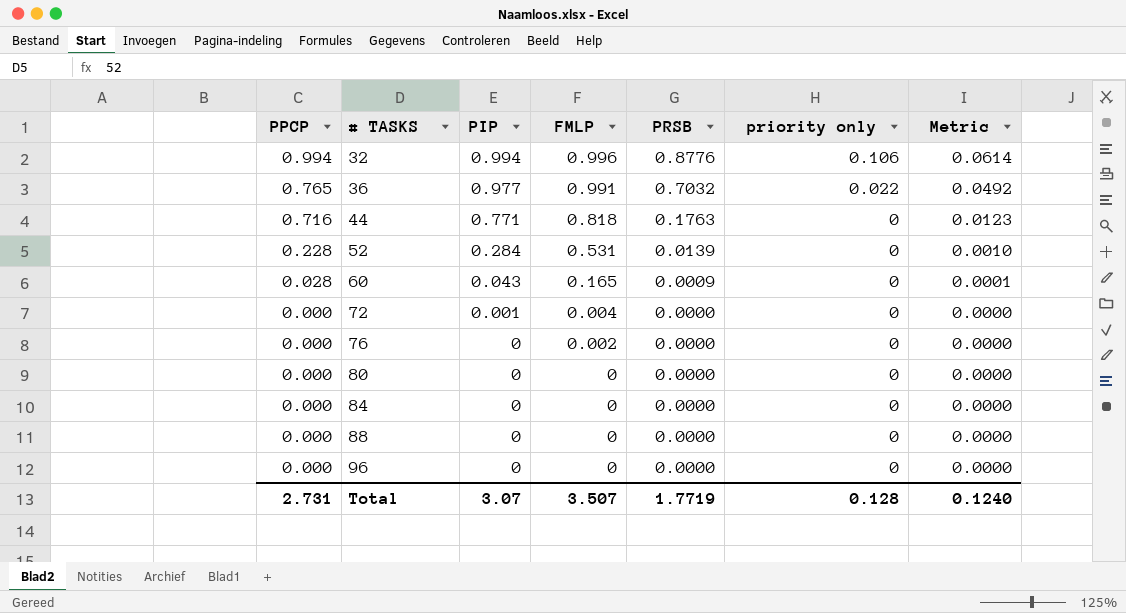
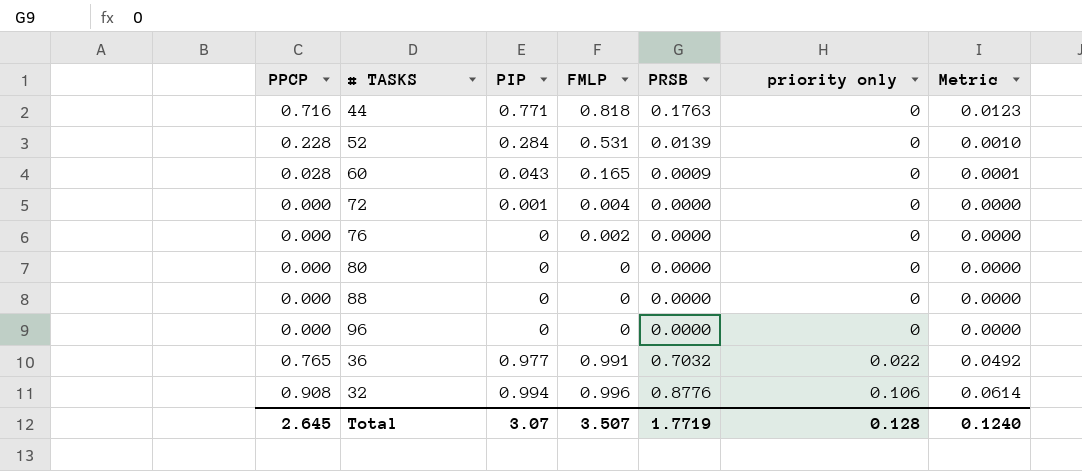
row order: PPCP descending -> priority only ascending
row 84: 0.000 | 0 | 0 | 0.0000 | 0 | 0.0000 -> none
32 | PPCP: 0.994 -> 0.908
Total | PPCP: 2.731 -> 2.645

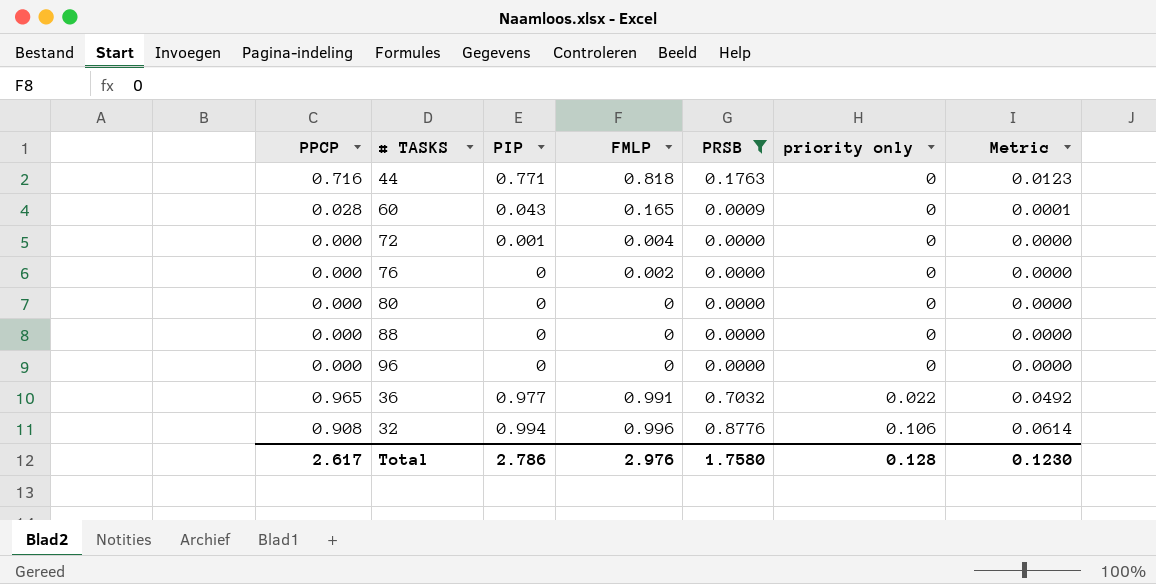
filter: none -> PRSB != 0.0139
36 | PPCP: 0.765 -> 0.965
Total | PPCP: 2.645 -> 2.617
Total | PIP: 3.07 -> 2.786
Total | FMLP: 3.507 -> 2.976
Total | PRSB: 1.7719 -> 1.7580
Total | Metric: 0.1240 -> 0.1230

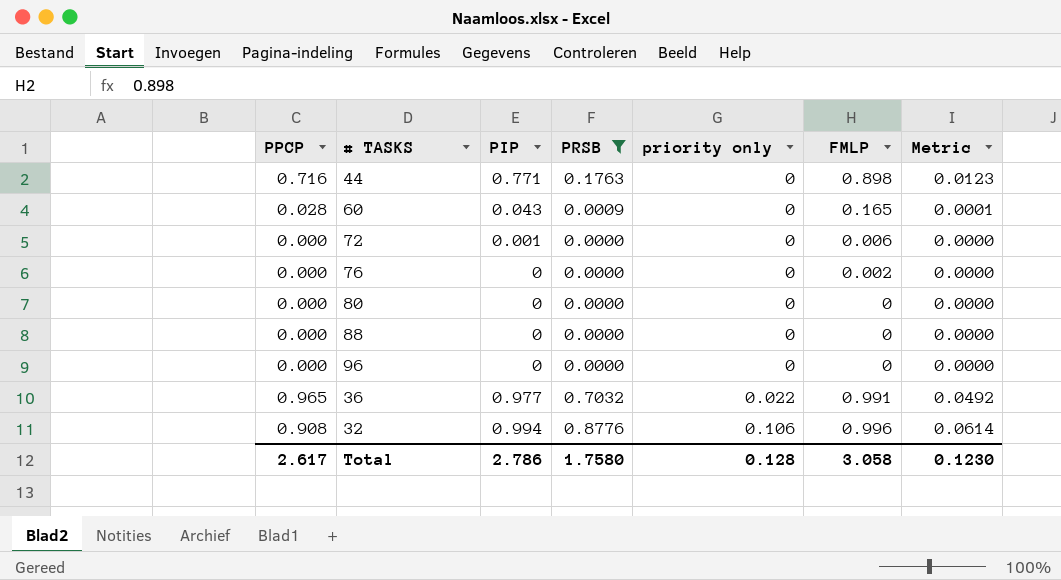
column FMLP | position: 4 -> 6
44 | FMLP: 0.818 -> 0.898
72 | FMLP: 0.004 -> 0.006
Total | FMLP: 2.976 -> 3.058

